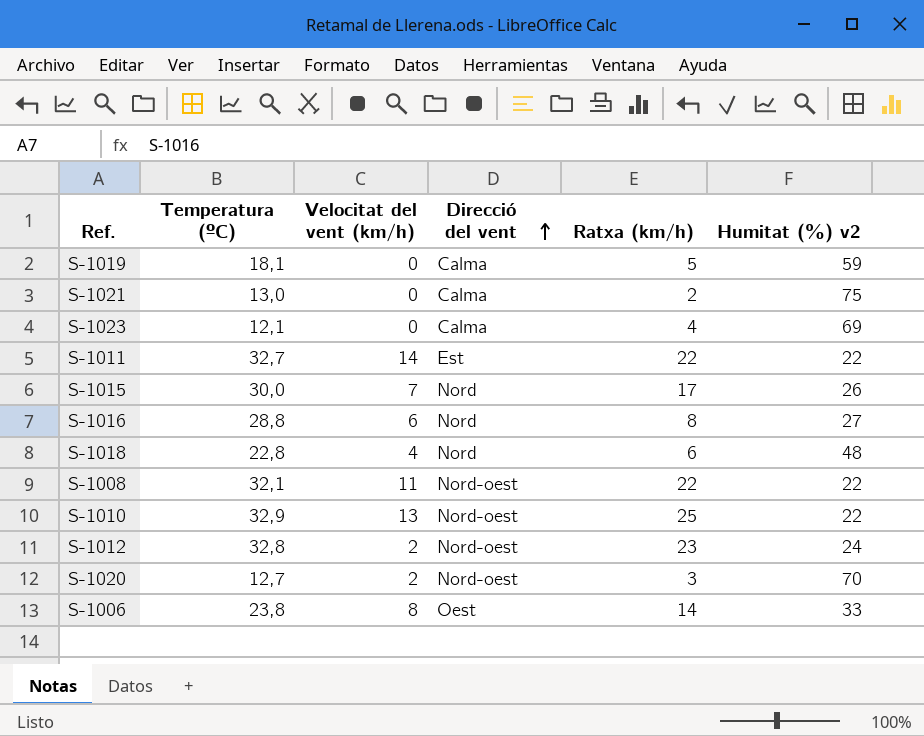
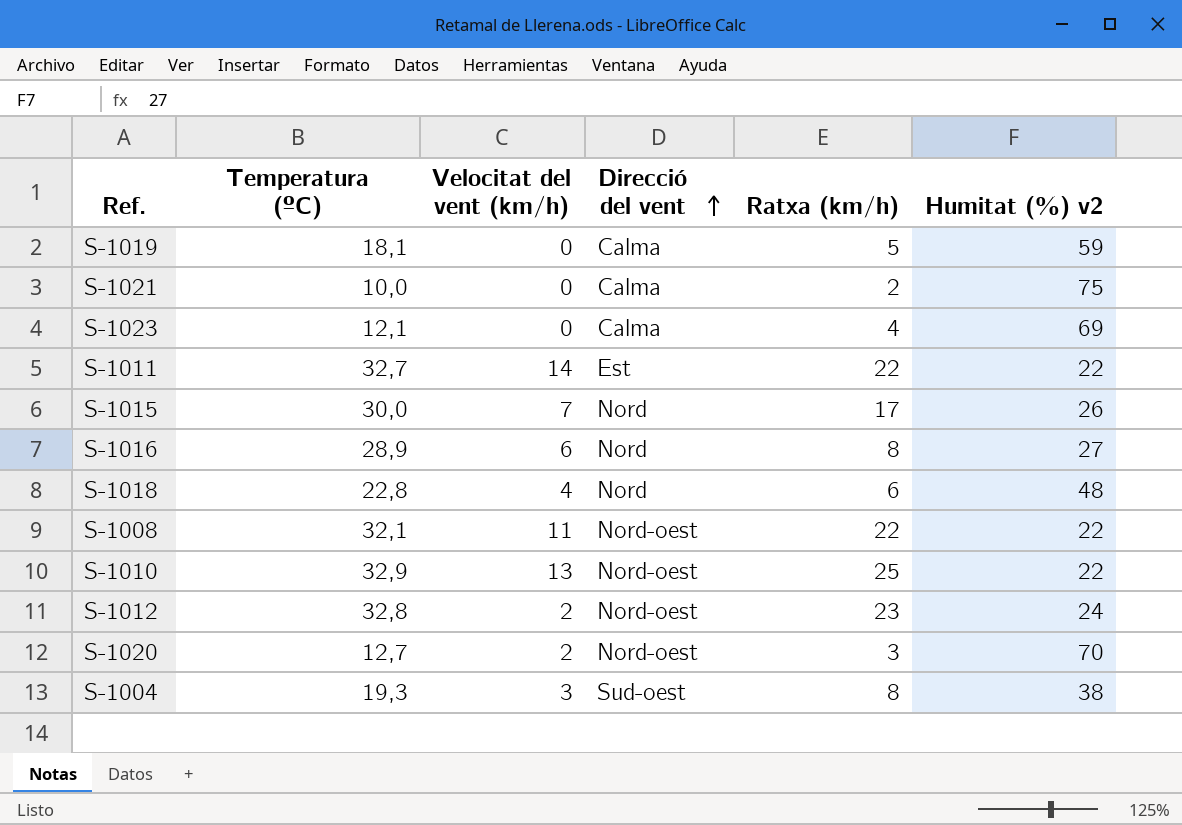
row S-1006: 23,8 | 8 | Oest | 14 | 33 -> none
S-1021 | Temperatura (ºC): 13,0 -> 10,0
S-1016 | Temperatura (ºC): 28,8 -> 28,9
row S-1004: none -> 19,3 | 3 | Sud-oest | 8 | 38

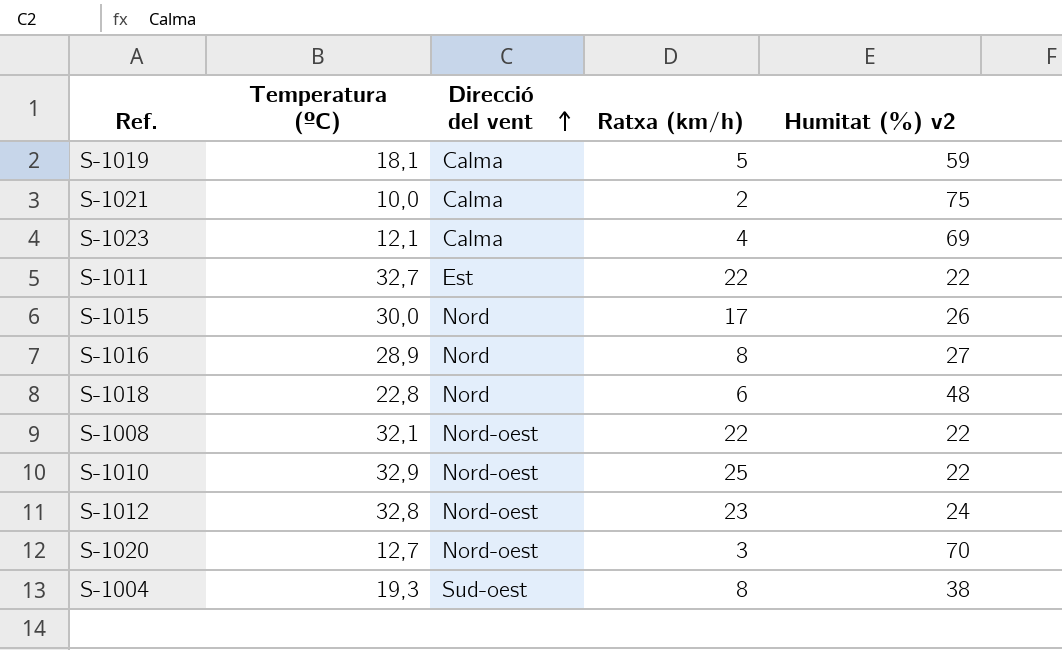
column Velocitat del vent (km/h) | position: 3 -> none

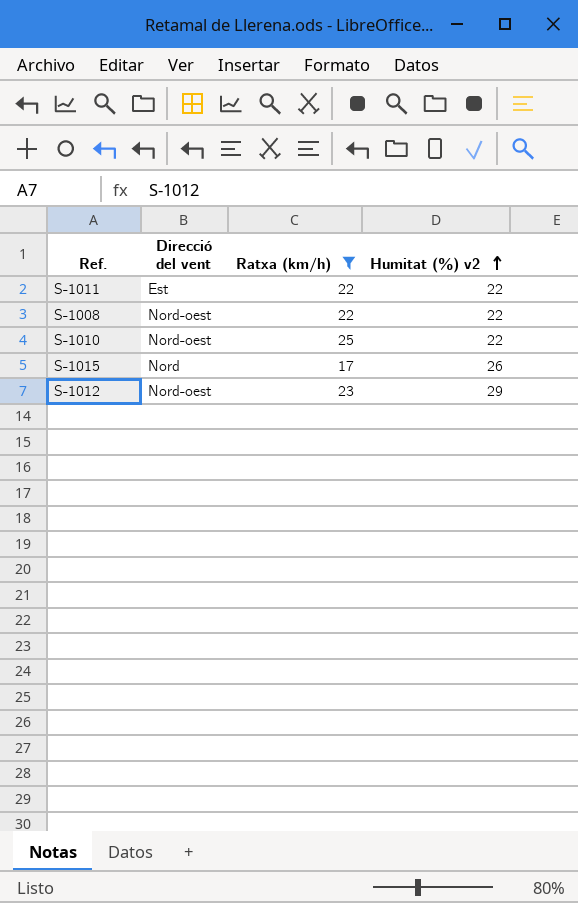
filter: none -> Ratxa (km/h) >= 17
row order: Direcció del vent ascending -> Humitat (%) v2 ascending
column Temperatura (ºC) | position: 2 -> none
S-1012 | Humitat (%) v2: 24 -> 29

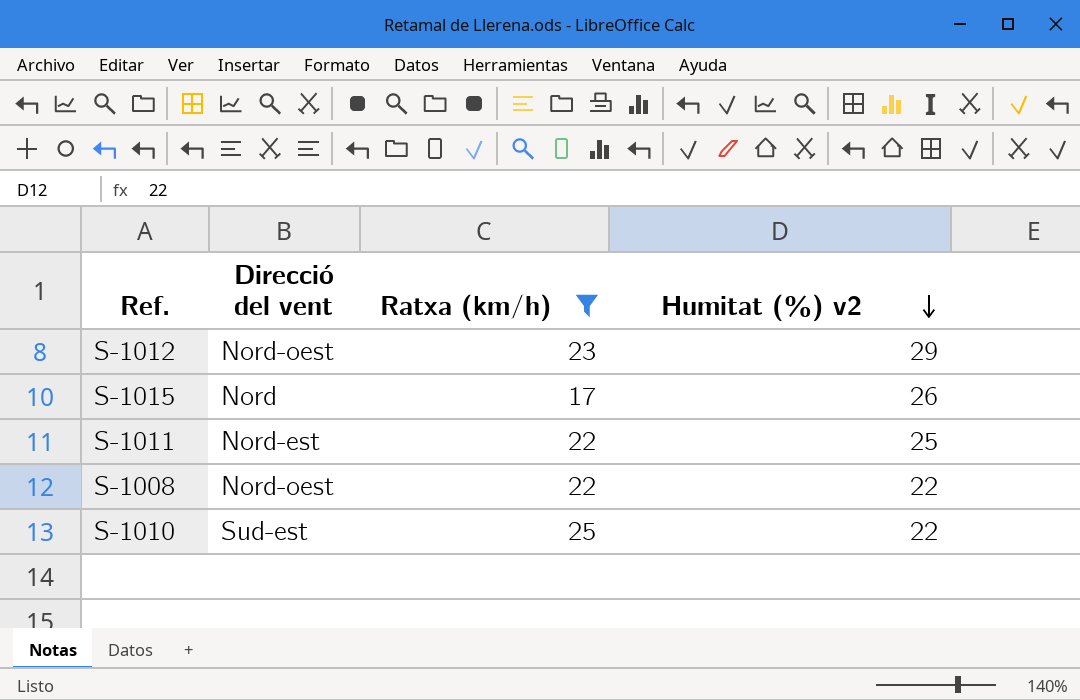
row order: Humitat (%) v2 ascending -> Humitat (%) v2 descending
S-1011 | Direcció del vent: Est -> Nord-est
S-1011 | Humitat (%) v2: 22 -> 25
S-1010 | Direcció del vent: Nord-oest -> Sud-est

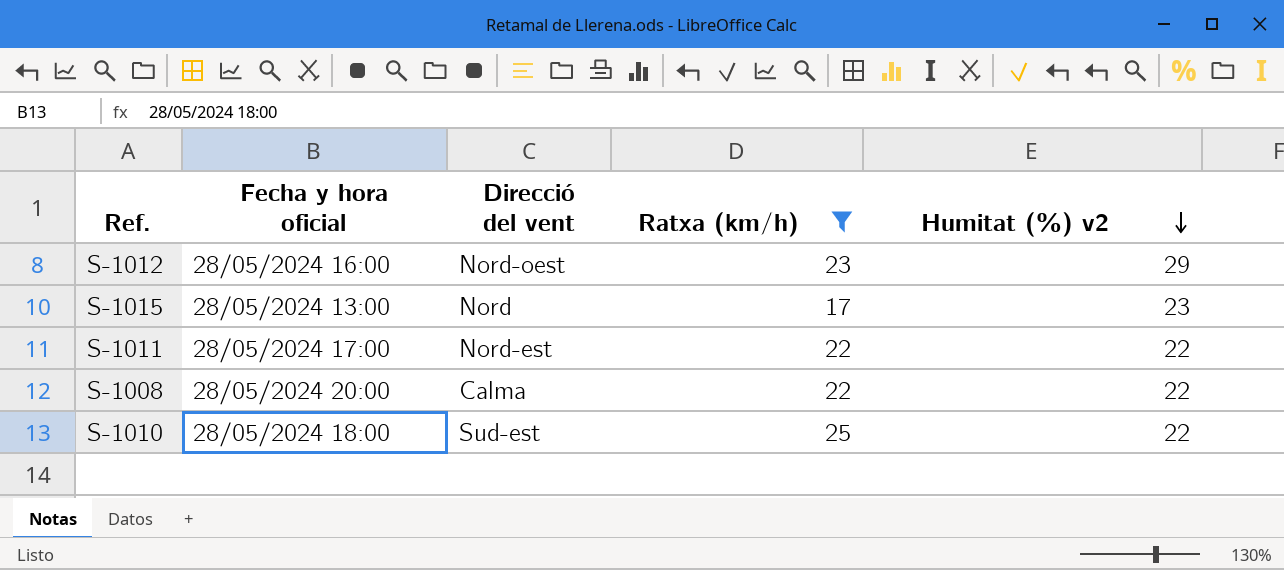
column Fecha y hora oficial | position: none -> 2
S-1015 | Humitat (%) v2: 26 -> 23
S-1011 | Humitat (%) v2: 25 -> 22
S-1008 | Direcció del vent: Nord-oest -> Calma

